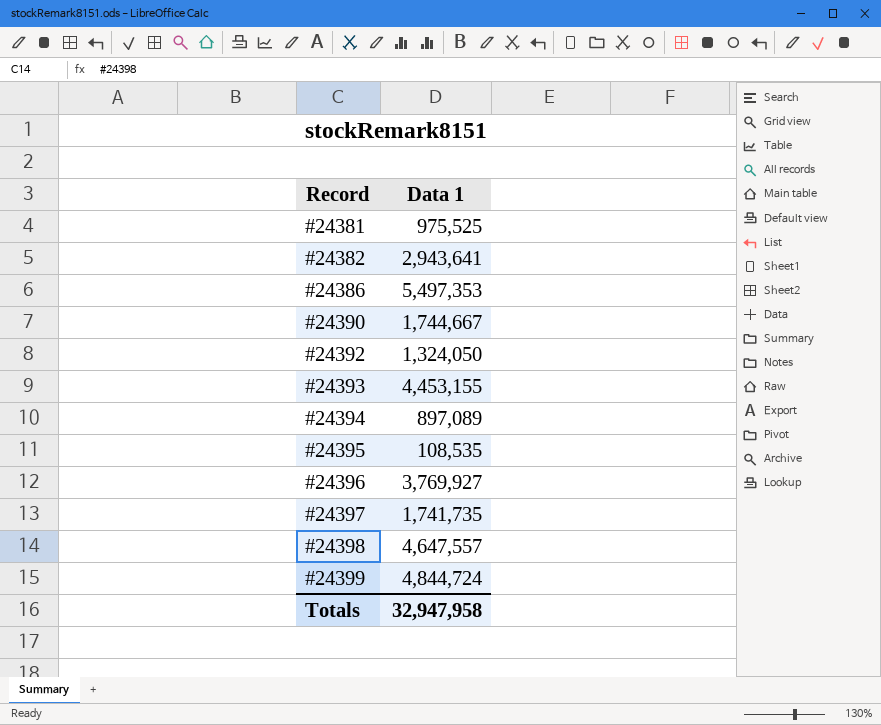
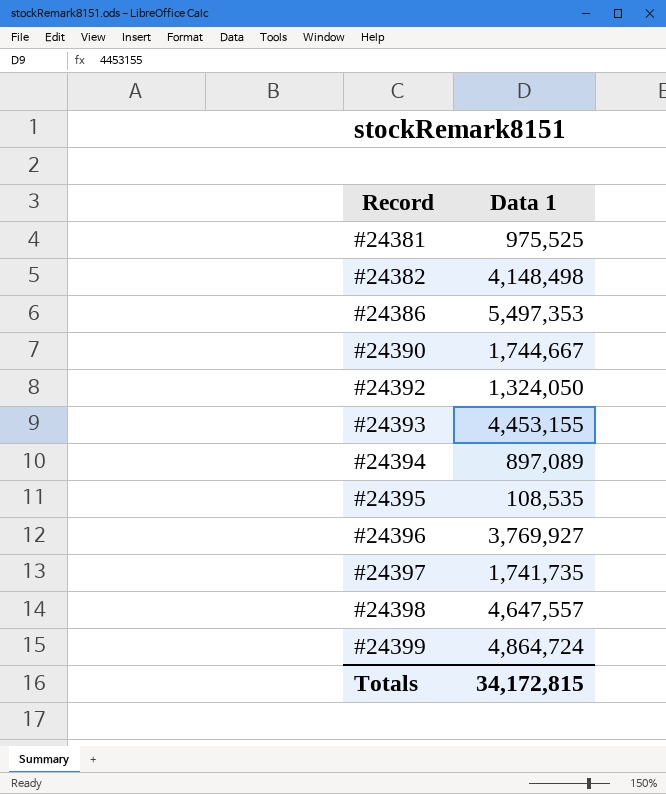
#24382 | Data 1: 2,943,641 -> 4,148,498
#24399 | Data 1: 4,844,724 -> 4,864,724
Totals | Data 1: 32,947,958 -> 34,172,815

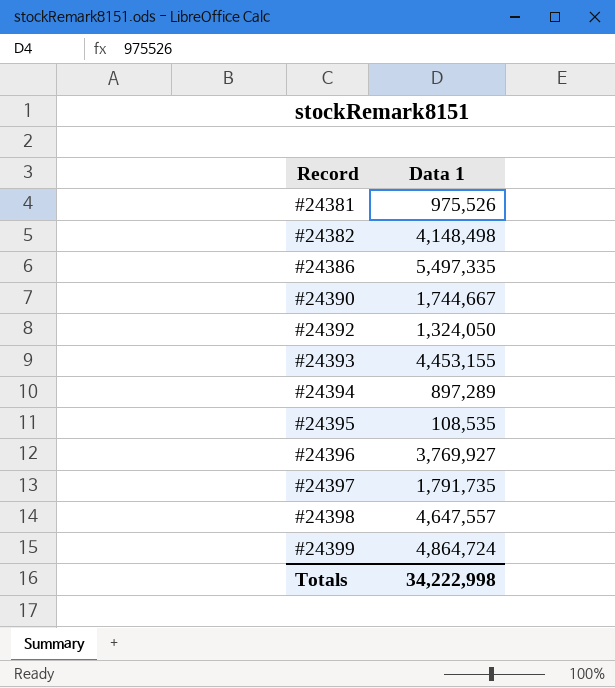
#24381 | Data 1: 975,525 -> 975,526
#24386 | Data 1: 5,497,353 -> 5,497,335
#24394 | Data 1: 897,089 -> 897,289
#24397 | Data 1: 1,741,735 -> 1,791,735
Totals | Data 1: 34,172,815 -> 34,222,998

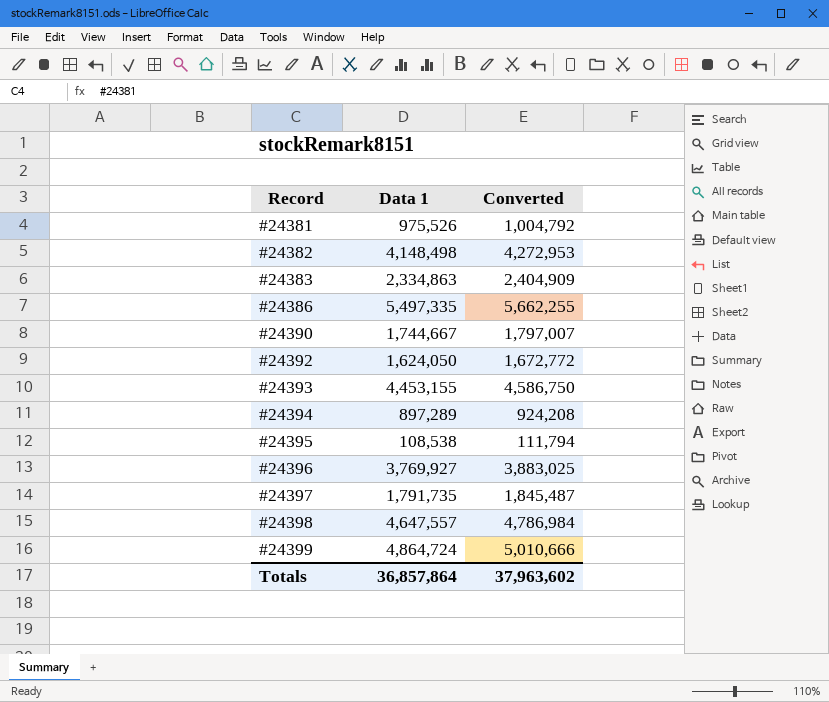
column Converted | formula: none -> [Data 1] * 1.03
row #24383: none -> 2,334,863 | 2,404,909
#24392 | Data 1: 1,324,050 -> 1,624,050
#24395 | Data 1: 108,535 -> 108,538
Totals | Data 1: 34,222,998 -> 36,857,864

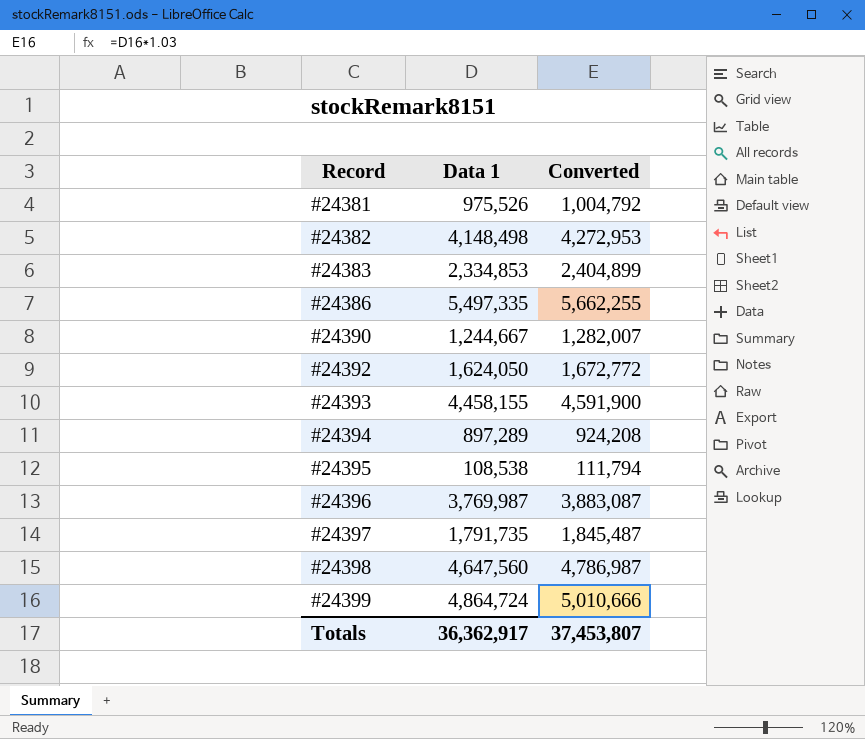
#24383 | Data 1: 2,334,863 -> 2,334,853
#24383 | Converted: 2,404,909 -> 2,404,899
#24390 | Data 1: 1,744,667 -> 1,244,667
#24390 | Converted: 1,797,007 -> 1,282,007
#24393 | Data 1: 4,453,155 -> 4,458,155
#24393 | Converted: 4,586,750 -> 4,591,900
#24396 | Data 1: 3,769,927 -> 3,769,987
#24396 | Converted: 3,883,025 -> 3,883,087
#24398 | Data 1: 4,647,557 -> 4,647,560
#24398 | Converted: 4,786,984 -> 4,786,987
Totals | Data 1: 36,857,864 -> 36,362,917
Totals | Converted: 37,963,602 -> 37,453,807

